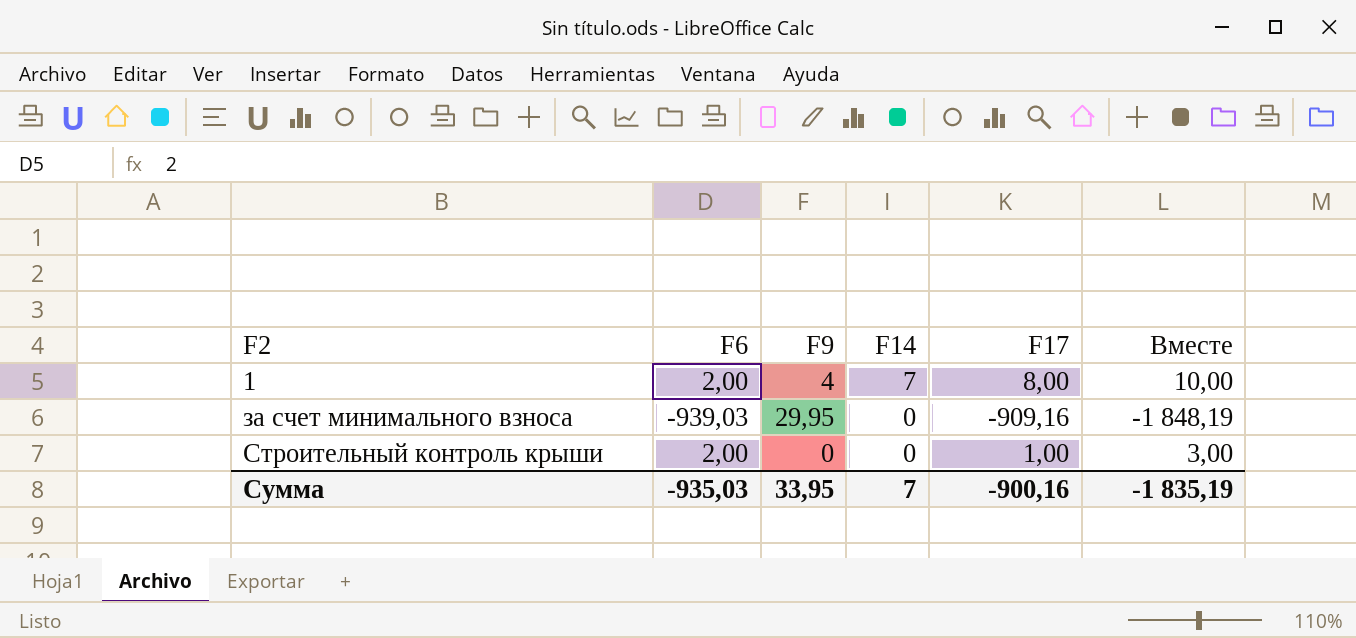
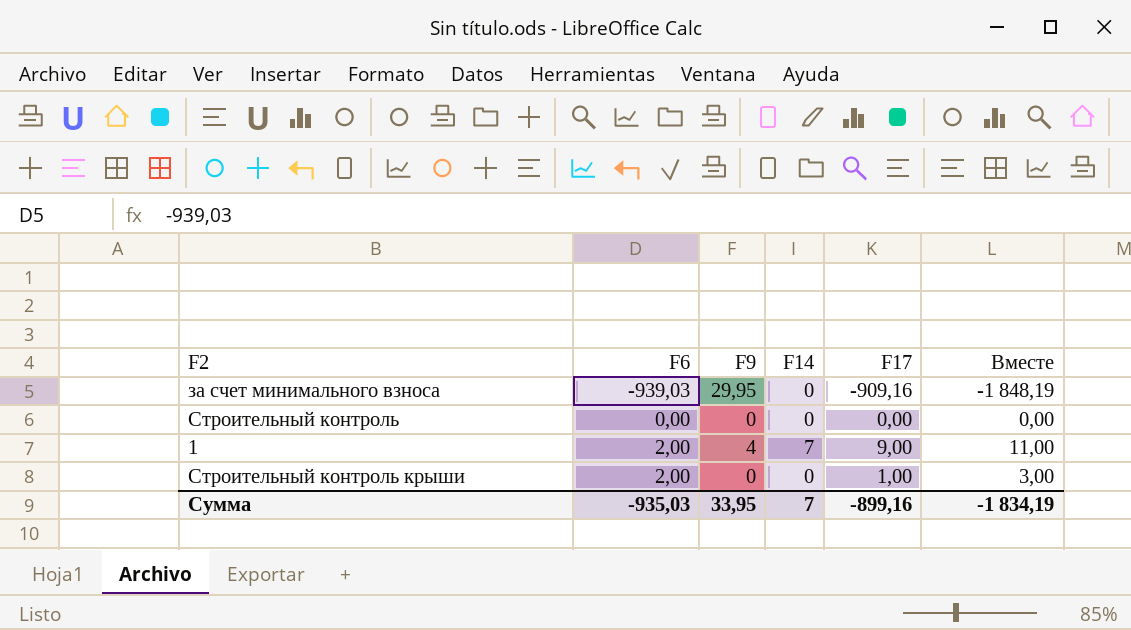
row order: F2 ascending -> F6 ascending
row Строительный контроль: none -> 0,00 | 0 | 0 | 0,00 | 0,00
1 | F17: 8,00 -> 9,00
1 | Вместе: 10,00 -> 11,00
Сумма | F17: -900,16 -> -899,16
Сумма | Вместе: -1 835,19 -> -1 834,19

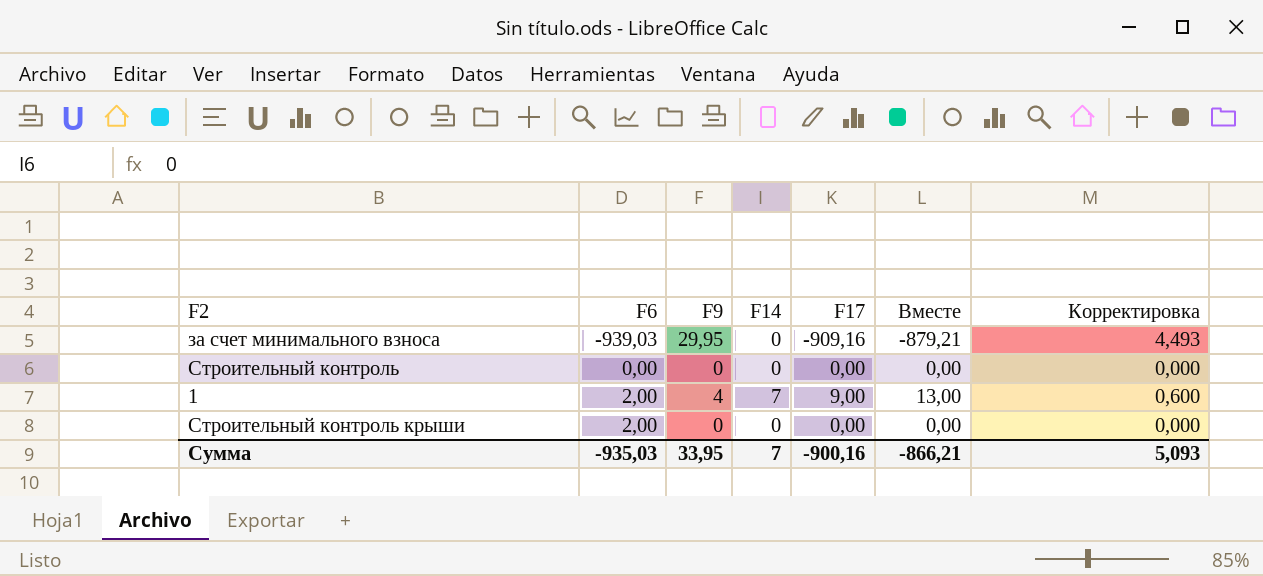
column Вместе | formula: [F6] + [F17] -> [F9] + [F17]
column Корректировка | formula: none -> [F9] * 0,15
Строительный контроль крыши | F17: 1,00 -> 0,00
Сумма | F17: -899,16 -> -900,16
Сумма | Вместе: -1 834,19 -> -866,21

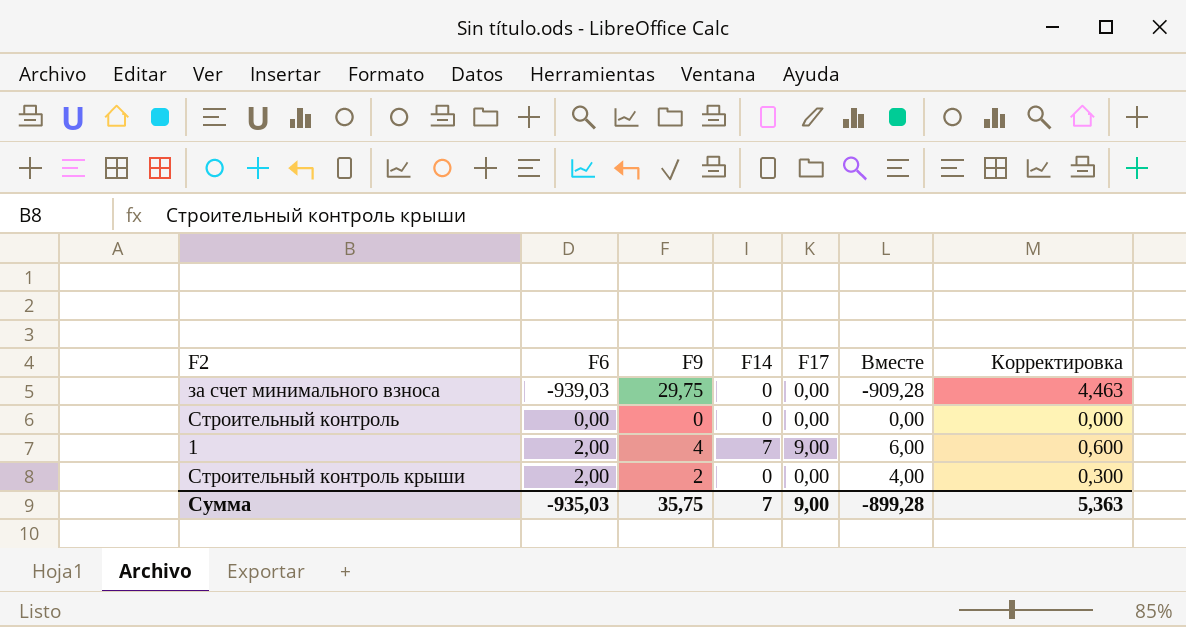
column Вместе | formula: [F9] + [F17] -> [F6] + [F9]
за счет минимального взноса | F9: 29,95 -> 29,75
за счет минимального взноса | F17: -909,16 -> 0,00
за счет минимального взноса | Корректировка: 4,493 -> 4,463
Строительный контроль крыши | F9: 0 -> 2
Строительный контроль крыши | Корректировка: 0,000 -> 0,300
Сумма | F9: 33,95 -> 35,75
Сумма | F17: -900,16 -> 9,00
Сумма | Вместе: -866,21 -> -899,28
Сумма | Корректировка: 5,093 -> 5,363

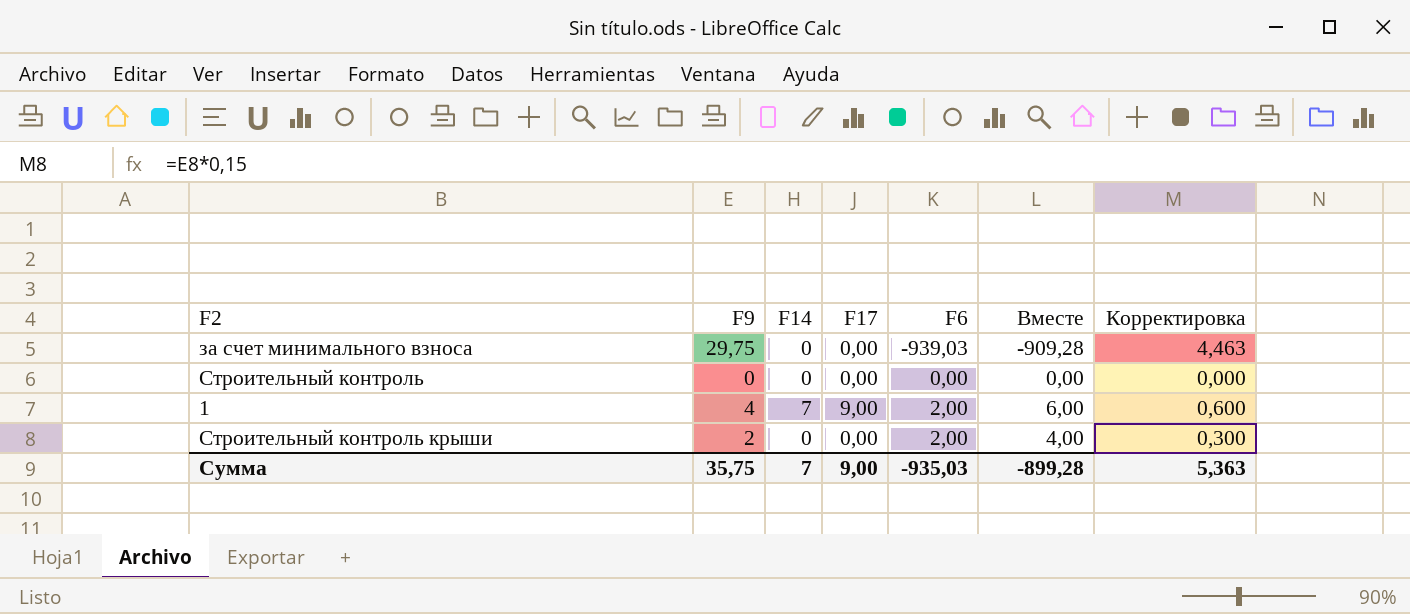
column F6 | position: 2 -> 5

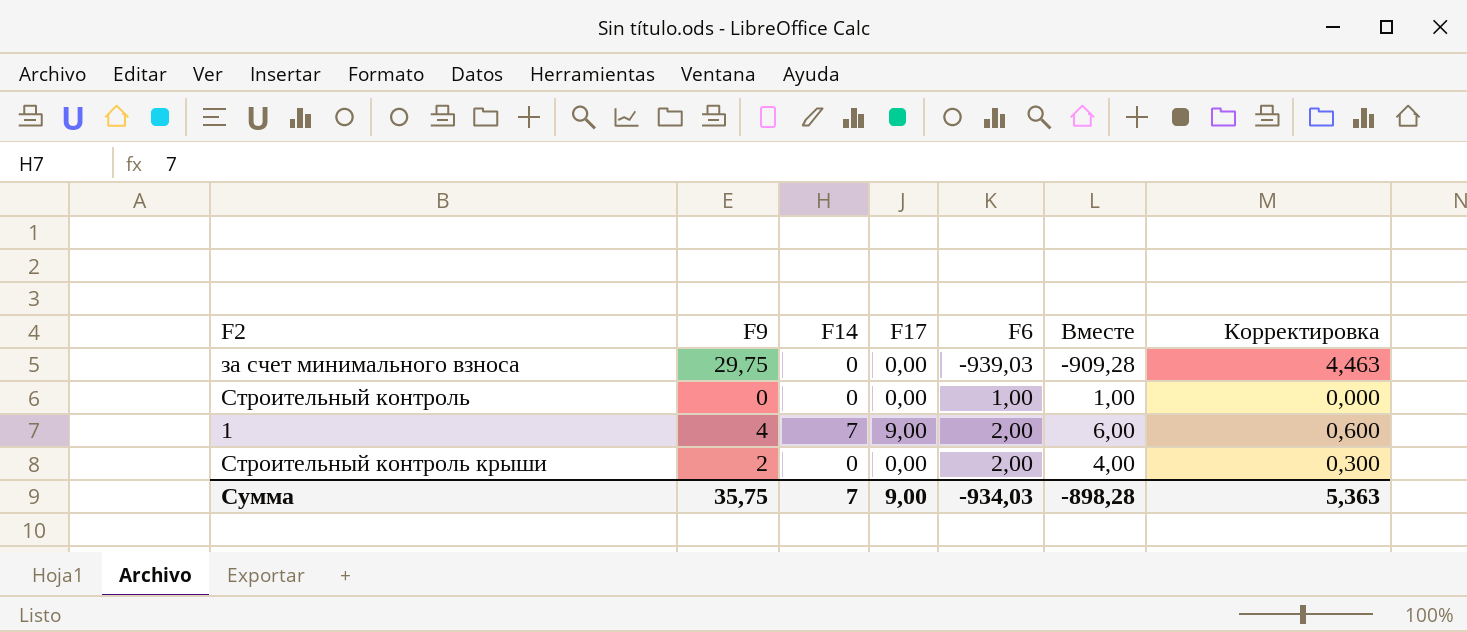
Строительный контроль | F6: 0,00 -> 1,00
Строительный контроль | Вместе: 0,00 -> 1,00
Сумма | F6: -935,03 -> -934,03
Сумма | Вместе: -899,28 -> -898,28

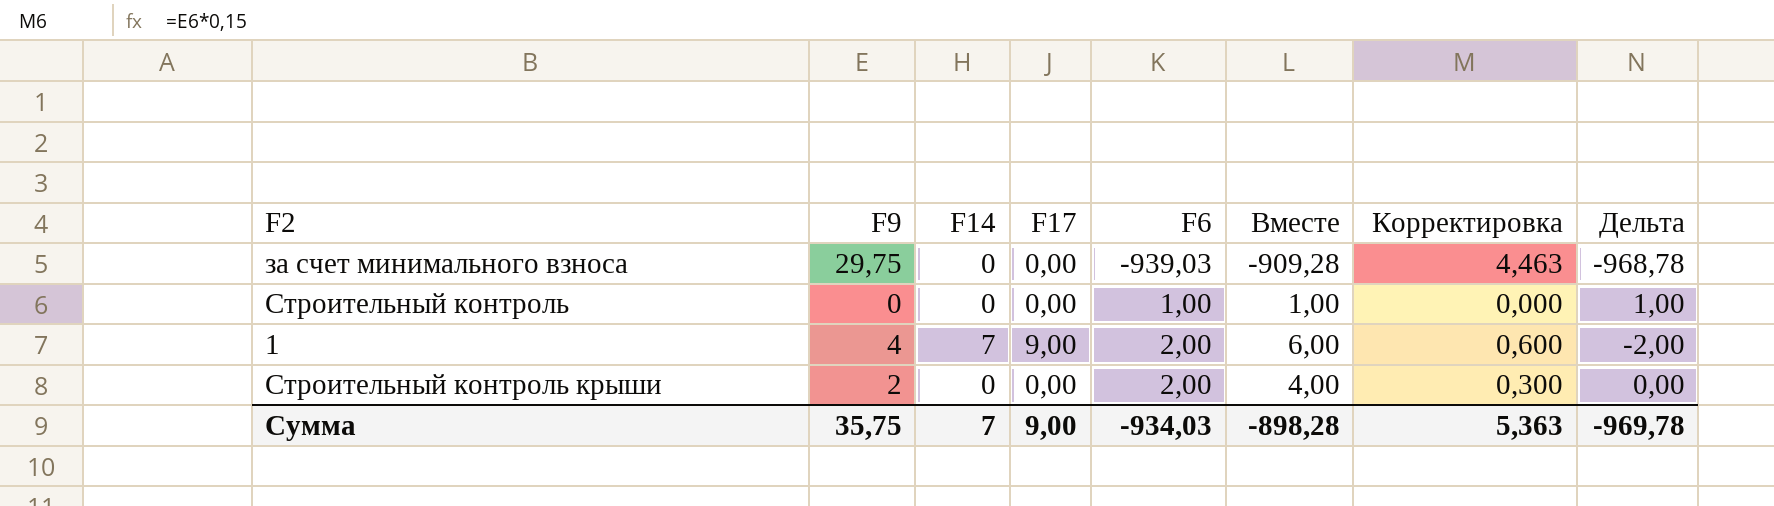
column Дельта | formula: none -> [F6] - [F9]

